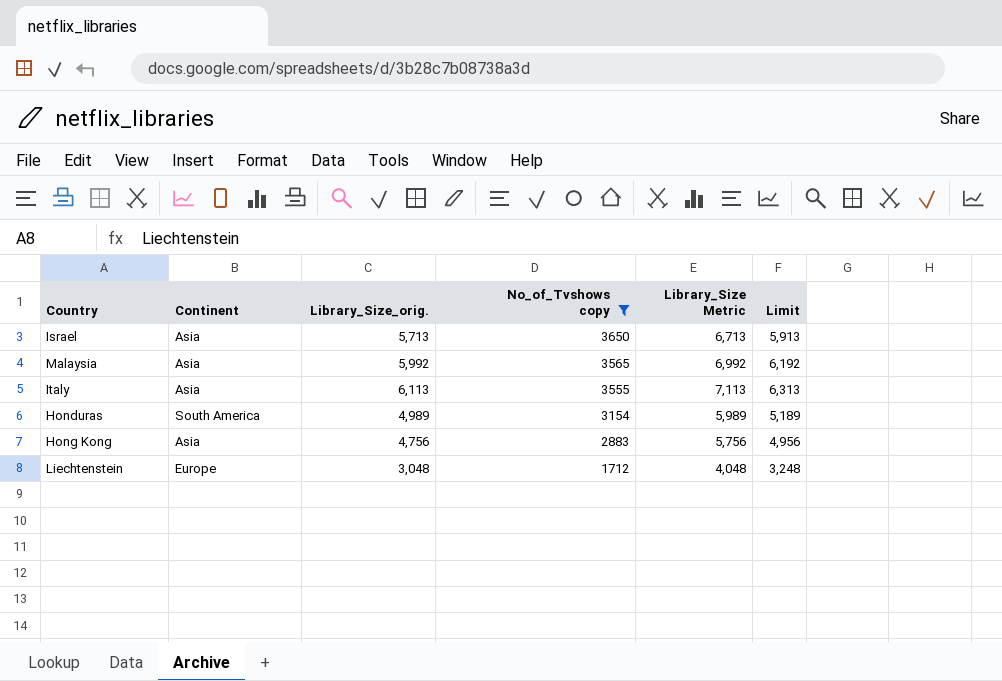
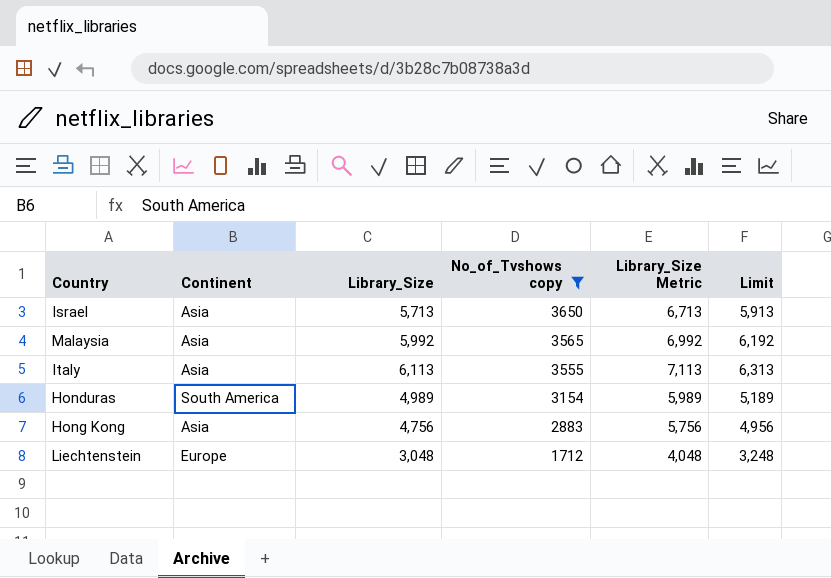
column name: Library_Size_orig. -> Library_Size

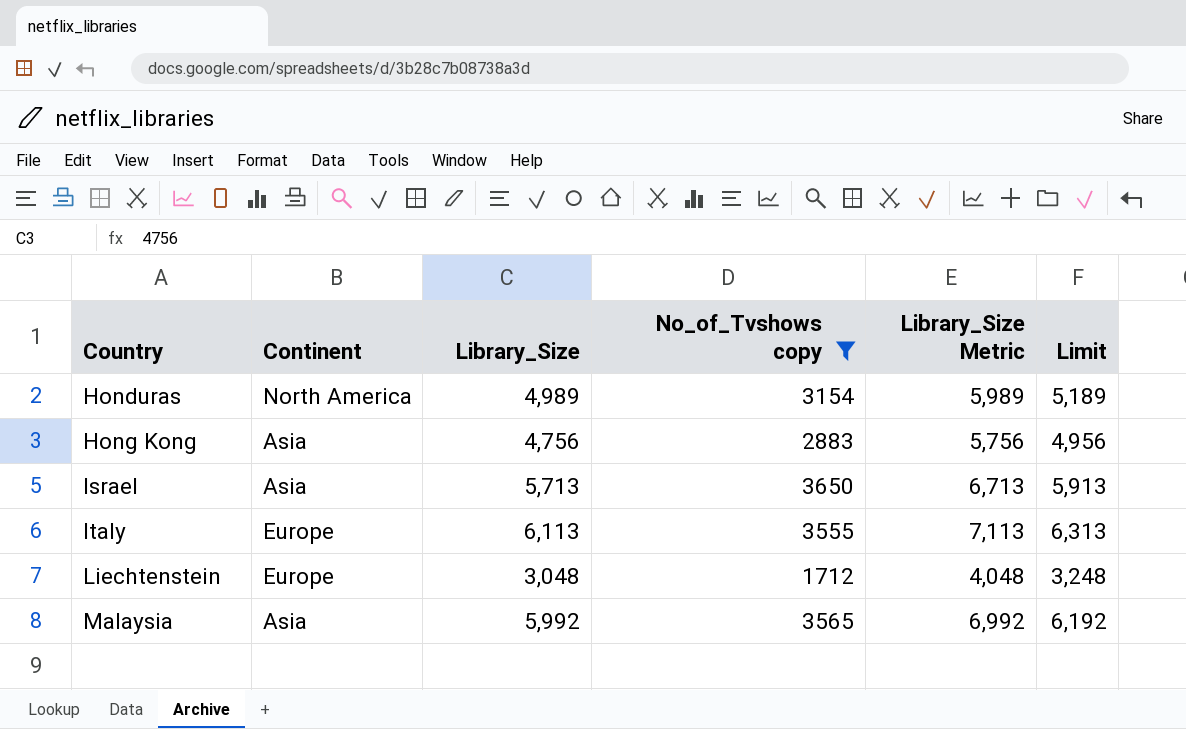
row order: No_of_Tvshows copy descending -> Country ascending
Honduras | Continent: South America -> North America
Italy | Continent: Asia -> Europe

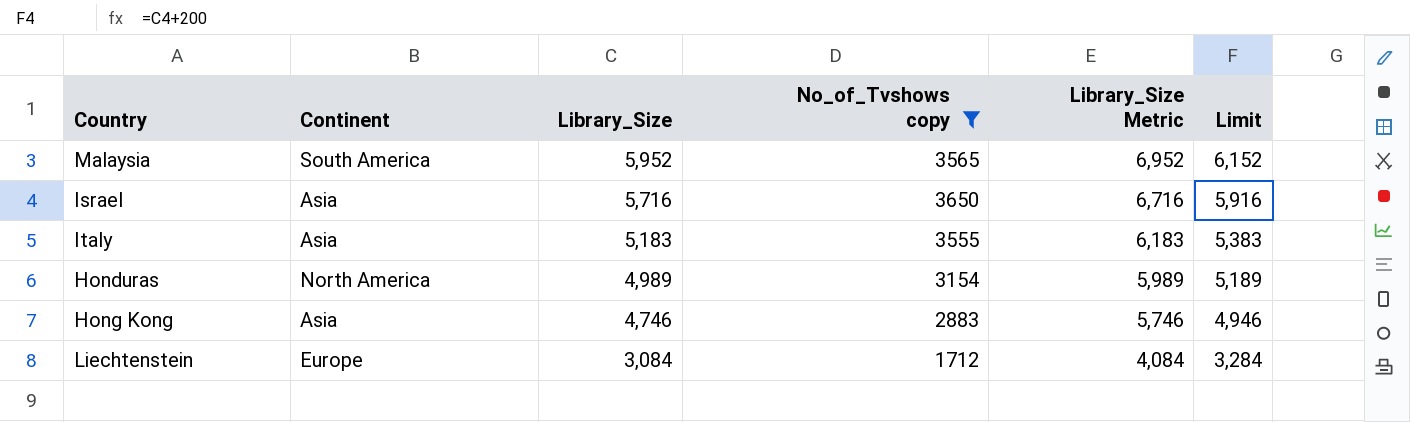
row order: Country ascending -> Library_Size descending
Malaysia | Continent: Asia -> South America
Malaysia | Library_Size: 5,992 -> 5,952
Malaysia | Library_Size Metric: 6,992 -> 6,952
Malaysia | Limit: 6,192 -> 6,152
Israel | Library_Size: 5,713 -> 5,716
Israel | Library_Size Metric: 6,713 -> 6,716
Israel | Limit: 5,913 -> 5,916
Italy | Continent: Europe -> Asia
Italy | Library_Size: 6,113 -> 5,183
Italy | Library_Size Metric: 7,113 -> 6,183
Italy | Limit: 6,313 -> 5,383
Hong Kong | Library_Size: 4,756 -> 4,746
Hong Kong | Library_Size Metric: 5,756 -> 5,746
Hong Kong | Limit: 4,956 -> 4,946
Liechtenstein | Library_Size: 3,048 -> 3,084
Liechtenstein | Library_Size Metric: 4,048 -> 4,084
Liechtenstein | Limit: 3,248 -> 3,284

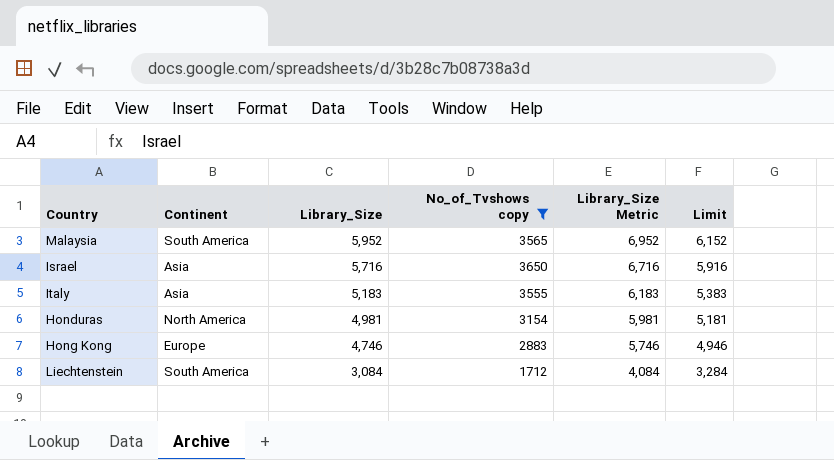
Honduras | Library_Size: 4,989 -> 4,981
Honduras | Library_Size Metric: 5,989 -> 5,981
Honduras | Limit: 5,189 -> 5,181
Hong Kong | Continent: Asia -> Europe
Liechtenstein | Continent: Europe -> South America

